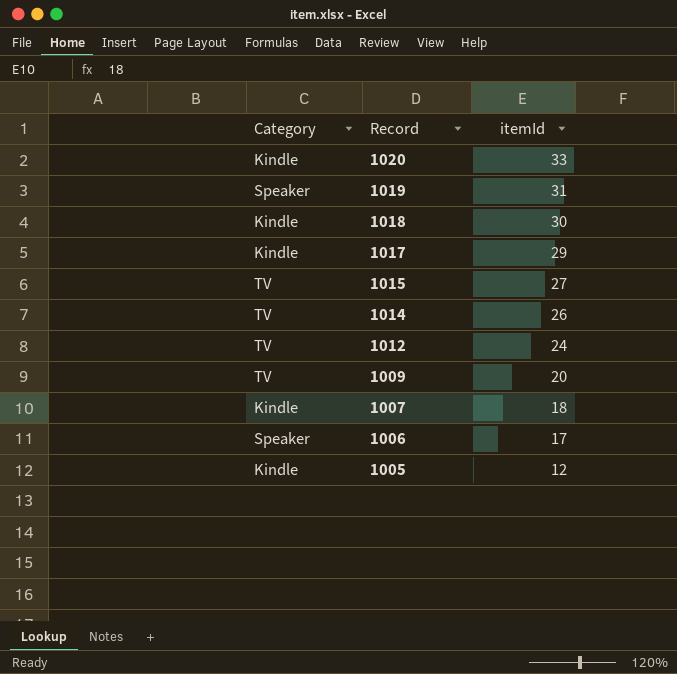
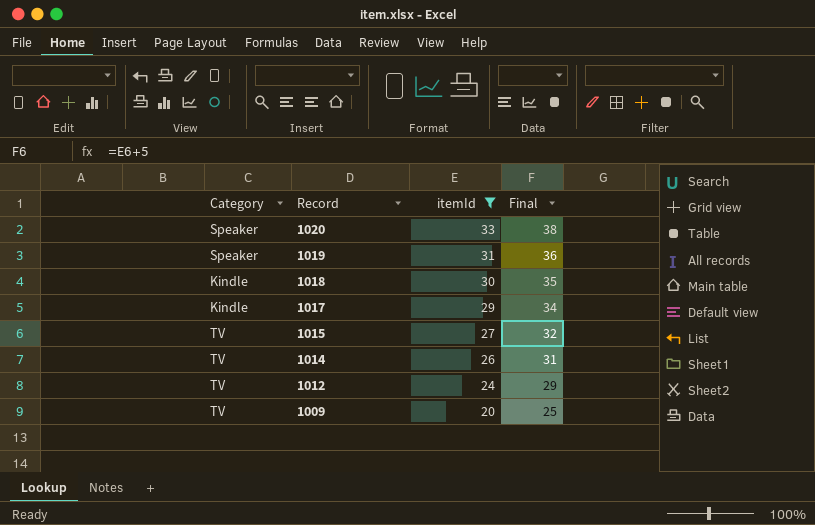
filter: none -> itemId >= 20
column Final | formula: none -> [itemId] + 5
1020 | Category: Kindle -> Speaker

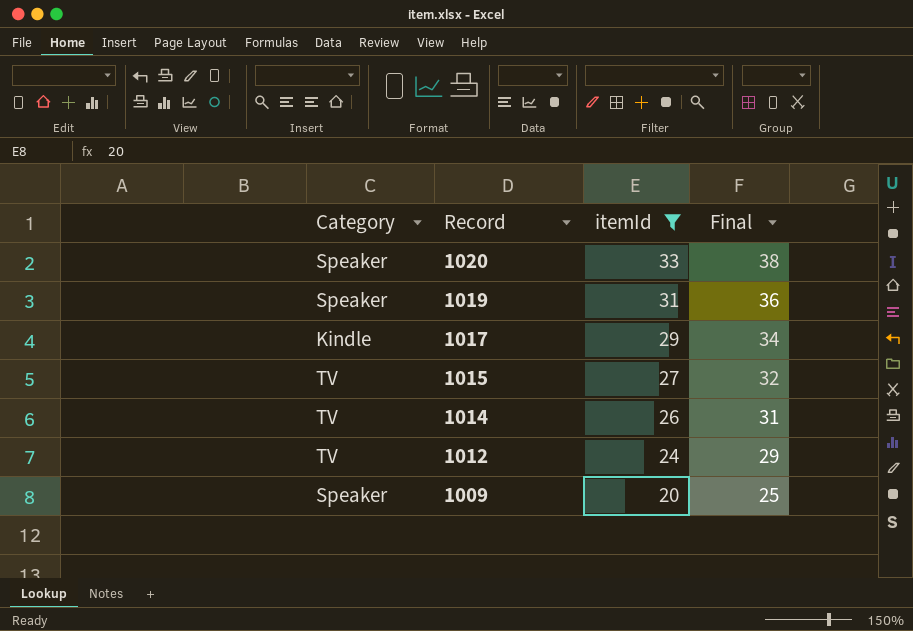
row 1018: Kindle | 30 | 35 -> none
1009 | Category: TV -> Speaker

